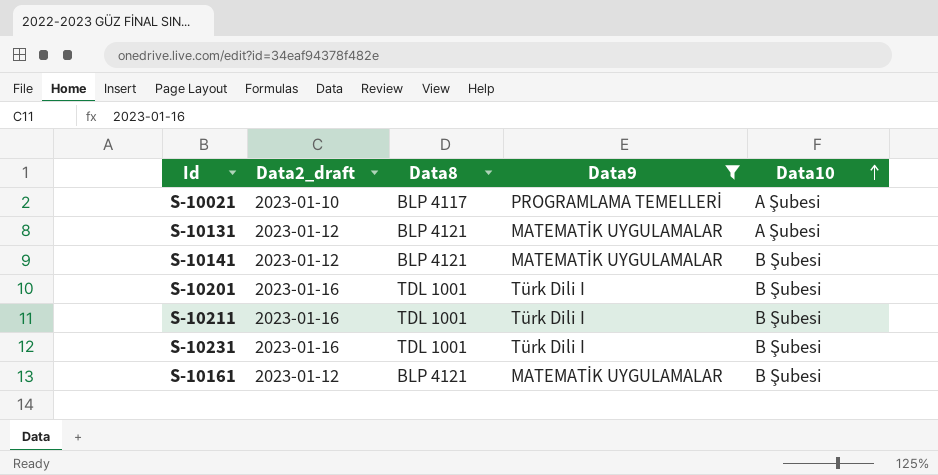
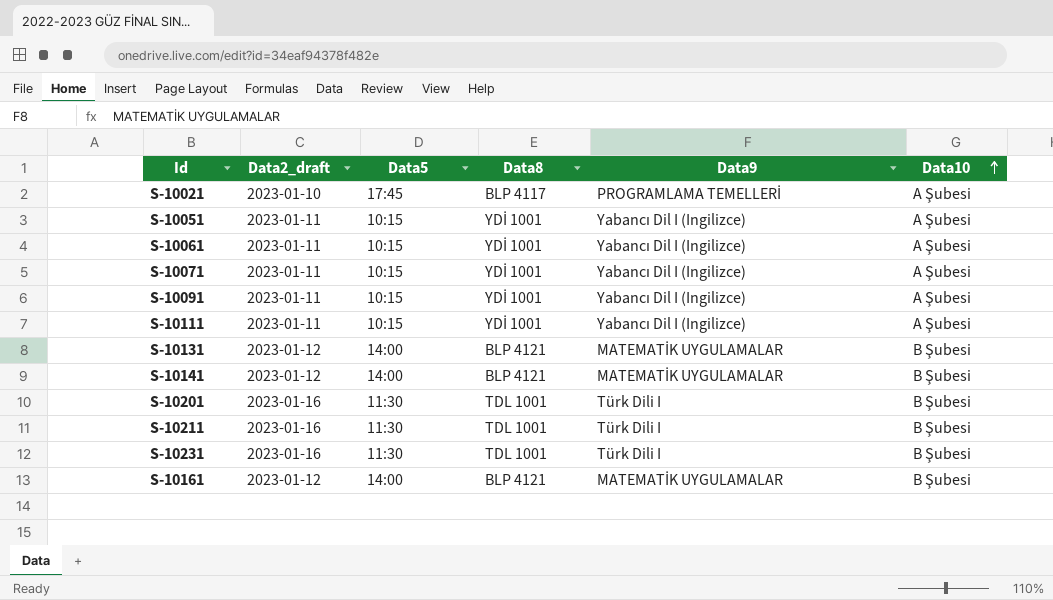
filter: Data9 != Yabancı Dil I (Ingilizce) -> none
column Data5 | position: none -> 3
S-10131 | Data10: A Şubesi -> B Şubesi

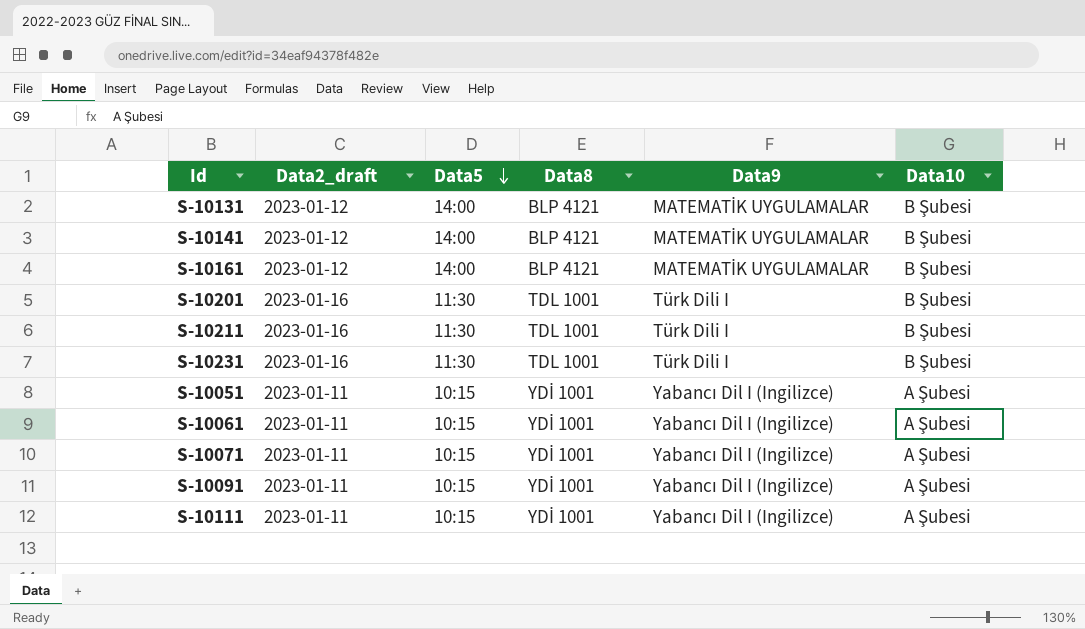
row order: Data10 ascending -> Data5 descending
row S-10021: 2023-01-10 | 17:45 | BLP 4117 | PROGRAMLAMA TEMELLERİ | A Şubesi -> none

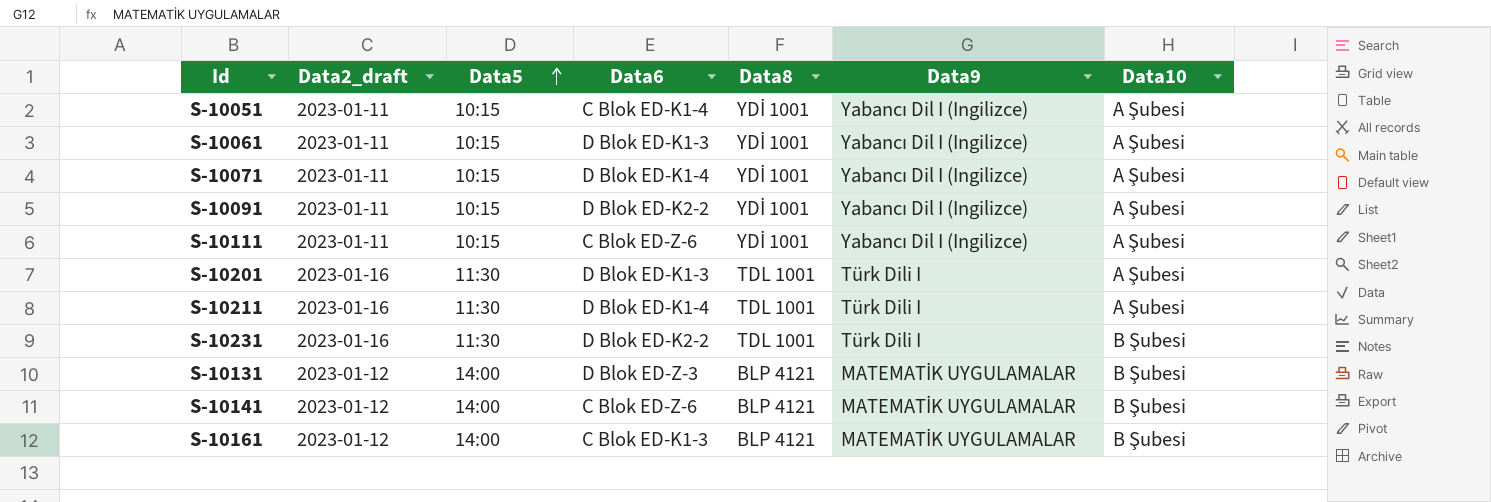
row order: Data5 descending -> Data5 ascending
column Data6 | position: none -> 4
S-10201 | Data10: B Şubesi -> A Şubesi
S-10211 | Data10: B Şubesi -> A Şubesi

